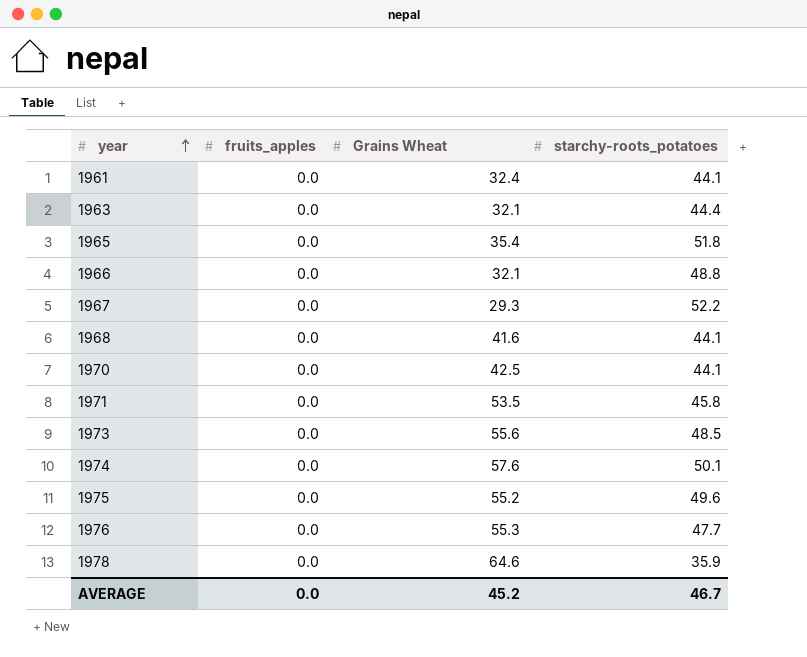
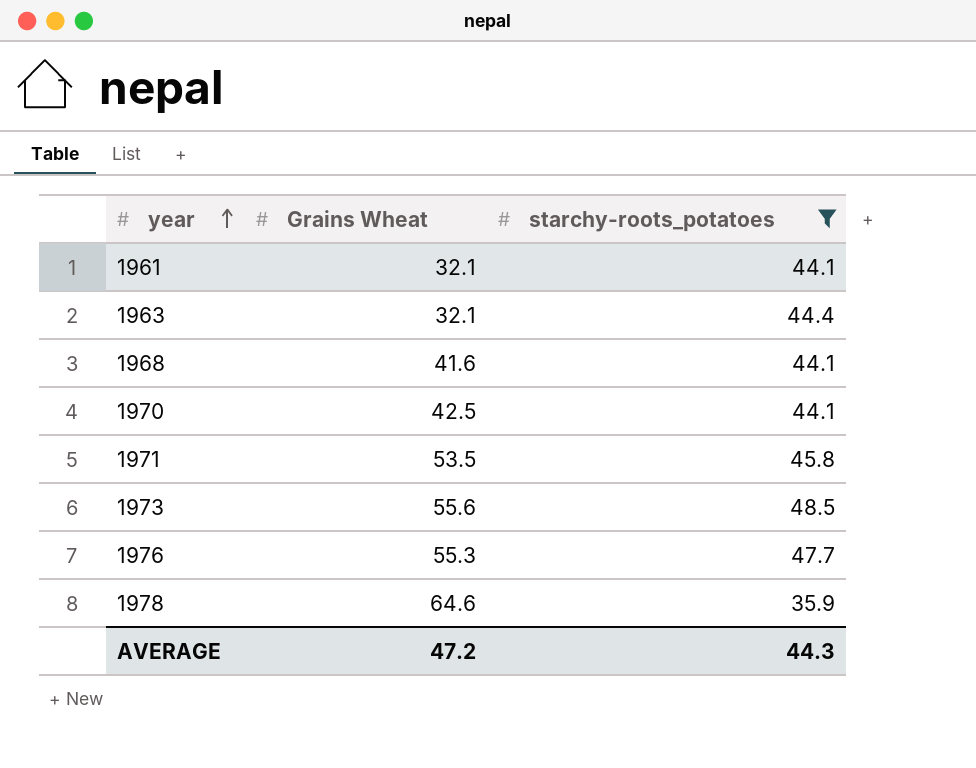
filter: none -> starchy-roots_potatoes <= 48.5
column fruits_apples | position: 2 -> none
1961 | Grains Wheat: 32.4 -> 32.1
AVERAGE | Grains Wheat: 45.2 -> 47.2
AVERAGE | starchy-roots_potatoes: 46.7 -> 44.3

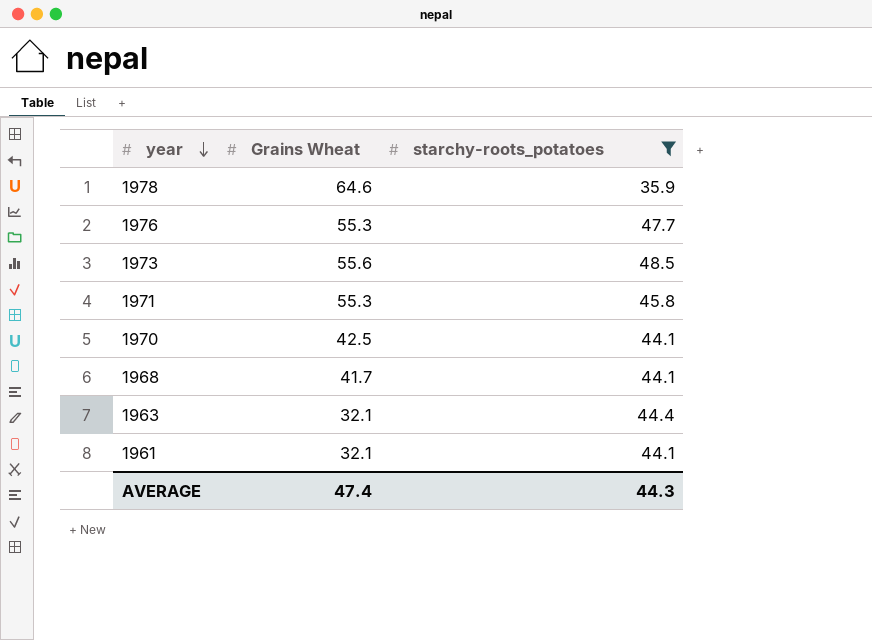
row order: year ascending -> year descending
1971 | Grains Wheat: 53.5 -> 55.3
1968 | Grains Wheat: 41.6 -> 41.7
AVERAGE | Grains Wheat: 47.2 -> 47.4

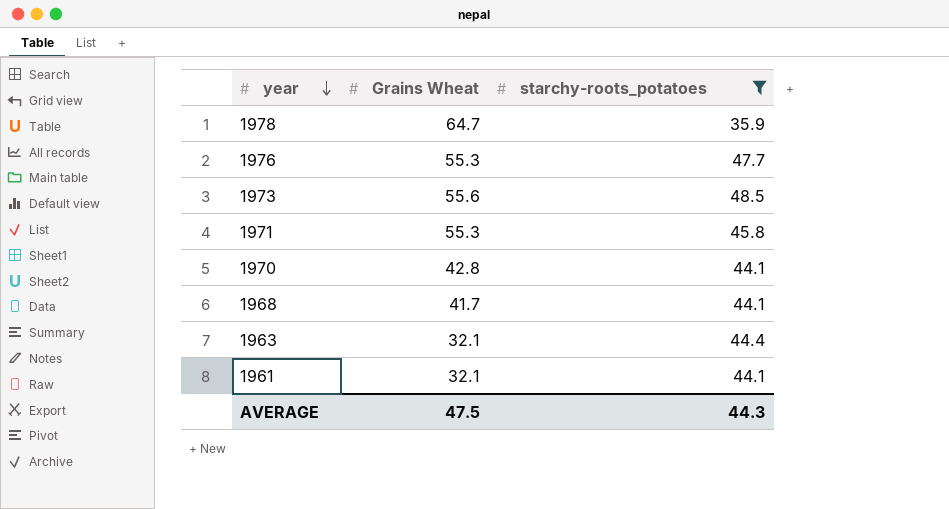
1978 | Grains Wheat: 64.6 -> 64.7
1970 | Grains Wheat: 42.5 -> 42.8
AVERAGE | Grains Wheat: 47.4 -> 47.5

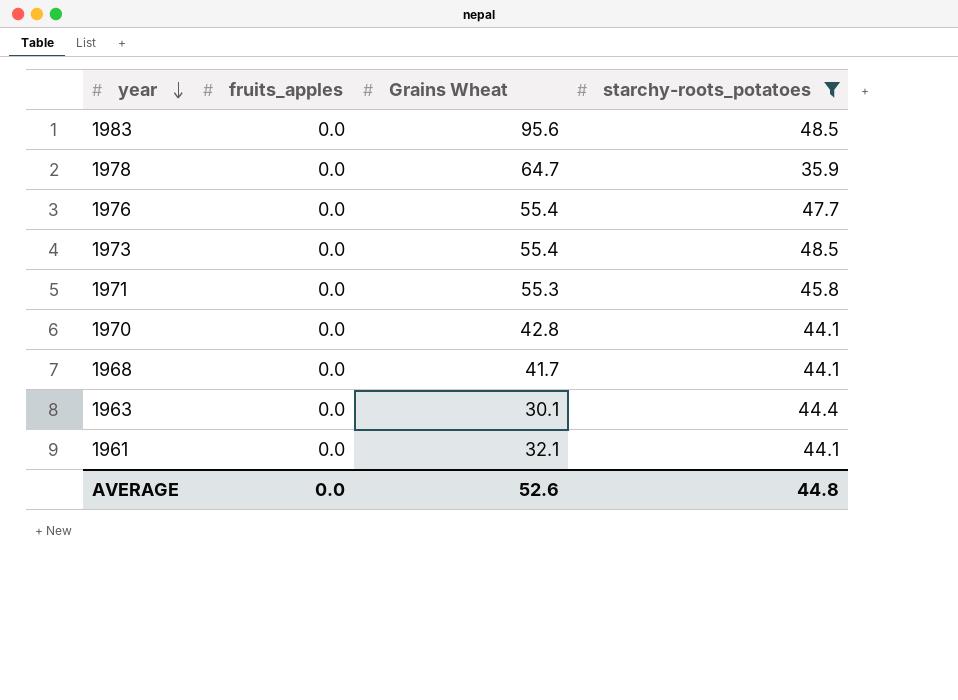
column fruits_apples | position: none -> 2
row 1983: none -> 0.0 | 95.6 | 48.5
1976 | Grains Wheat: 55.3 -> 55.4
1973 | Grains Wheat: 55.6 -> 55.4
1963 | Grains Wheat: 32.1 -> 30.1
AVERAGE | Grains Wheat: 47.5 -> 52.6
AVERAGE | starchy-roots_potatoes: 44.3 -> 44.8

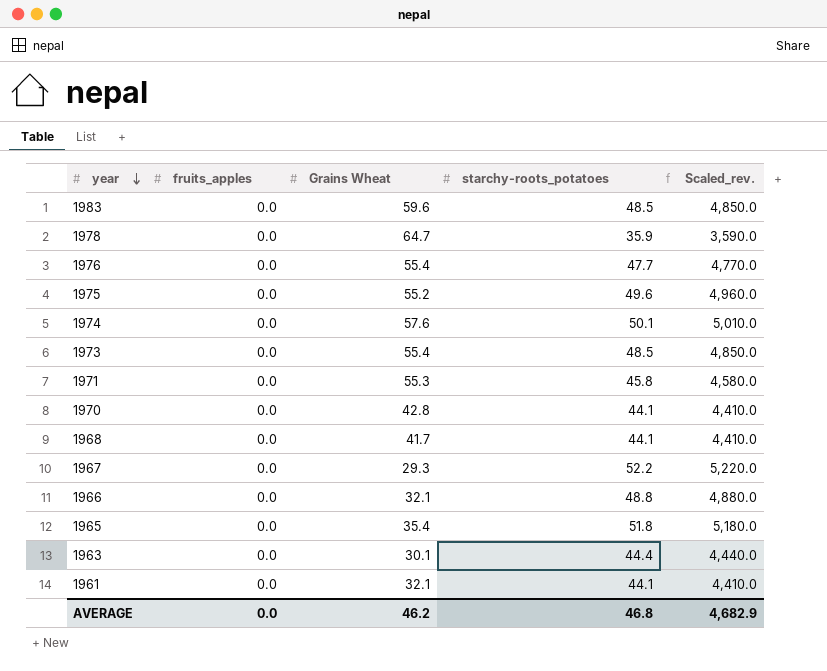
filter: starchy-roots_potatoes <= 48.5 -> none
column Scaled_rev. | formula: none -> [starchy-roots_potatoes] * 100
1983 | Grains Wheat: 95.6 -> 59.6
AVERAGE | Grains Wheat: 52.6 -> 46.2
AVERAGE | starchy-roots_potatoes: 44.8 -> 46.8

